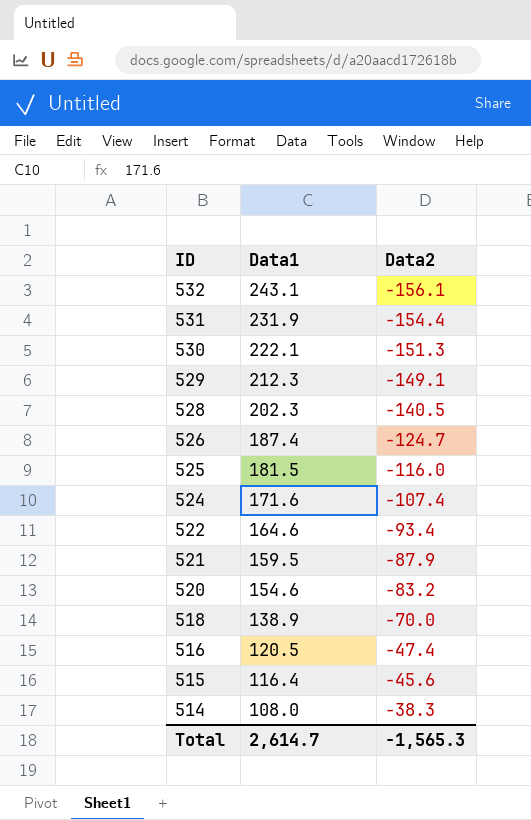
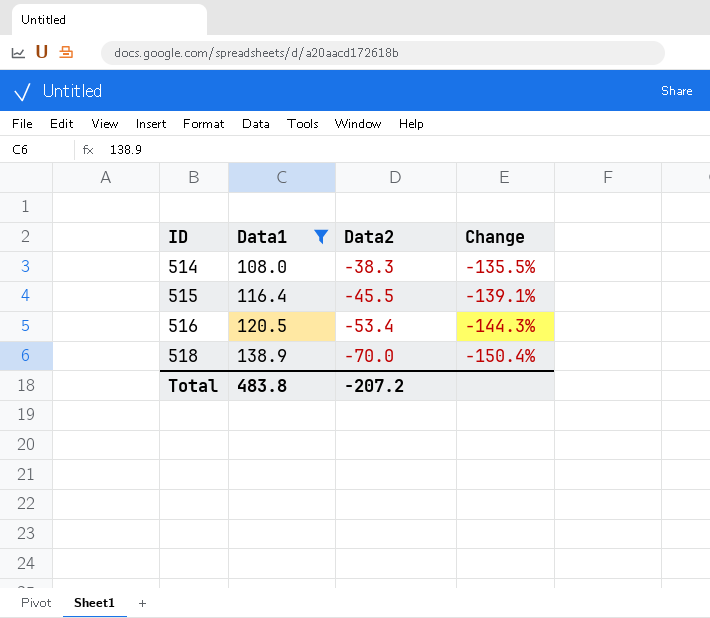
filter: none -> Data1 <= 138.9
row order: ID descending -> ID ascending
column Change | formula: none -> ([Data2] - [Data1]) / [Data1]
515 | Data2: -45.6 -> -45.5
516 | Data2: -47.4 -> -53.4
Total | Data1: 2,614.7 -> 483.8
Total | Data2: -1,565.3 -> -207.2

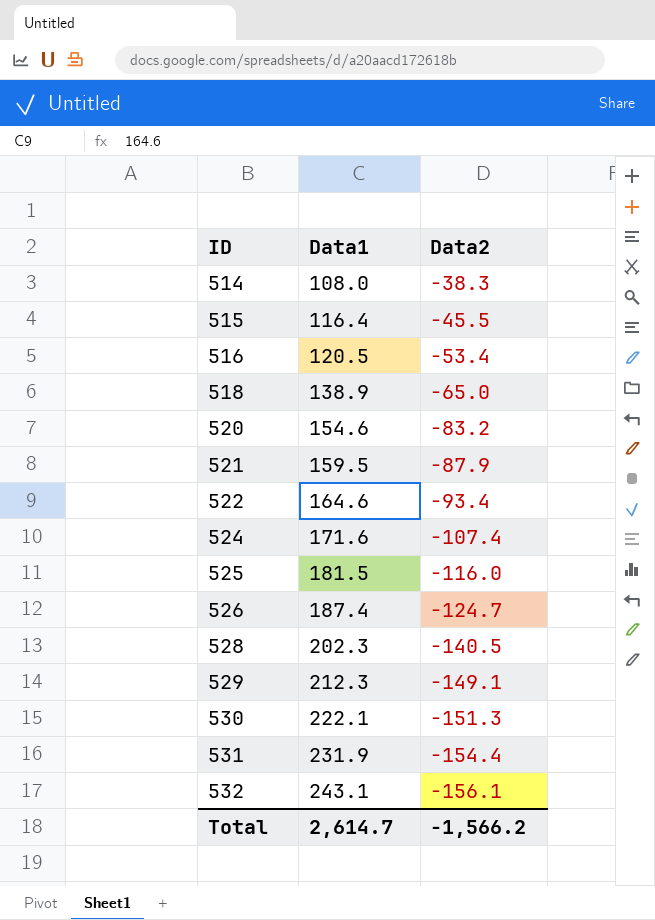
filter: Data1 <= 138.9 -> none
column Change | formula: ([Data2] - [Data1]) / [Data1] -> none
518 | Data2: -70.0 -> -65.0
Total | Data1: 483.8 -> 2,614.7
Total | Data2: -207.2 -> -1,566.2

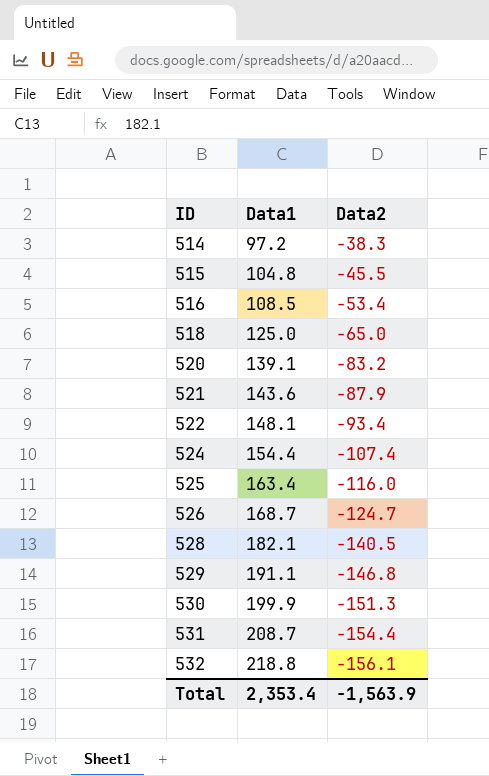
514 | Data1: 108.0 -> 97.2
515 | Data1: 116.4 -> 104.8
516 | Data1: 120.5 -> 108.5
518 | Data1: 138.9 -> 125.0
520 | Data1: 154.6 -> 139.1
521 | Data1: 159.5 -> 143.6
522 | Data1: 164.6 -> 148.1
524 | Data1: 171.6 -> 154.4
525 | Data1: 181.5 -> 163.4
526 | Data1: 187.4 -> 168.7
528 | Data1: 202.3 -> 182.1
529 | Data1: 212.3 -> 191.1
529 | Data2: -149.1 -> -146.8
530 | Data1: 222.1 -> 199.9
531 | Data1: 231.9 -> 208.7
532 | Data1: 243.1 -> 218.8
Total | Data1: 2,614.7 -> 2,353.4
Total | Data2: -1,566.2 -> -1,563.9

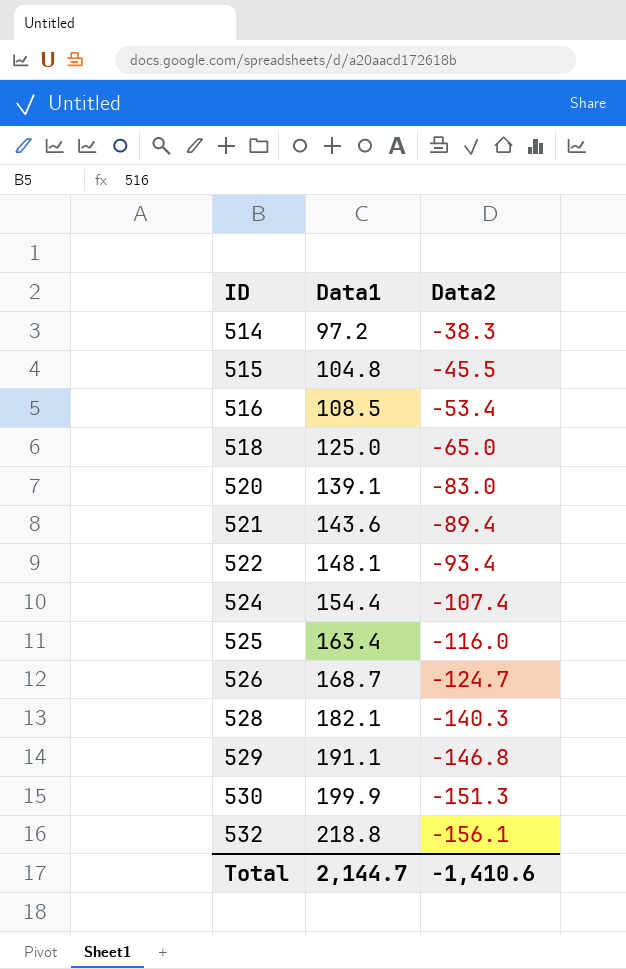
row 531: 208.7 | -154.4 -> none
520 | Data2: -83.2 -> -83.0
521 | Data2: -87.9 -> -89.4
528 | Data2: -140.5 -> -140.3
Total | Data1: 2,353.4 -> 2,144.7
Total | Data2: -1,563.9 -> -1,410.6

